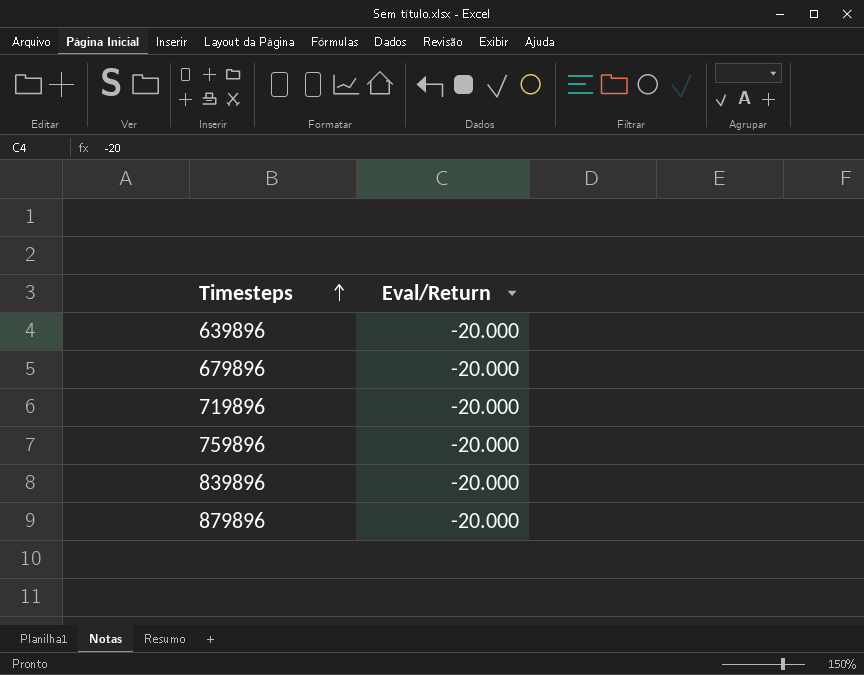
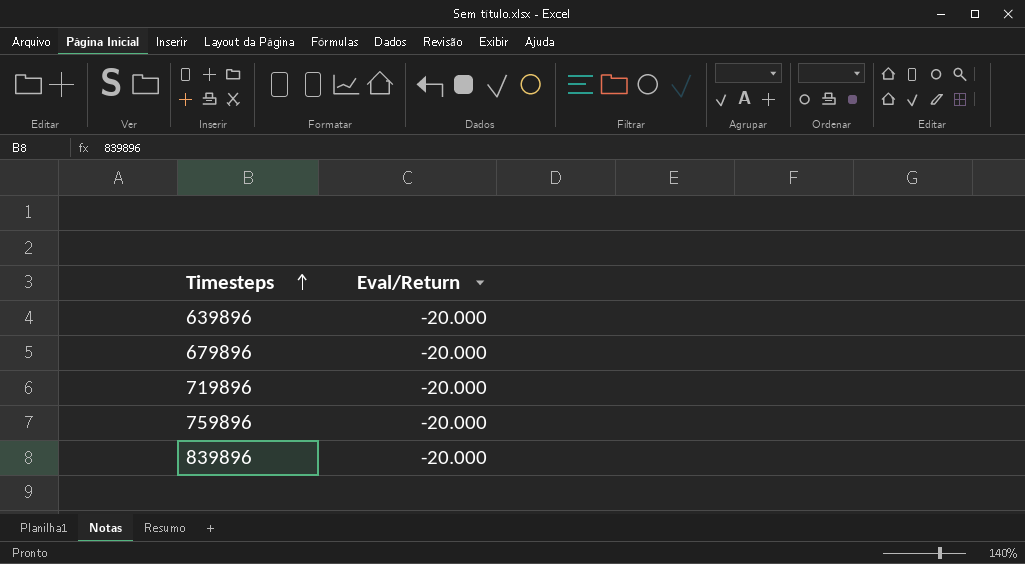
row 879896: -20.000 -> none

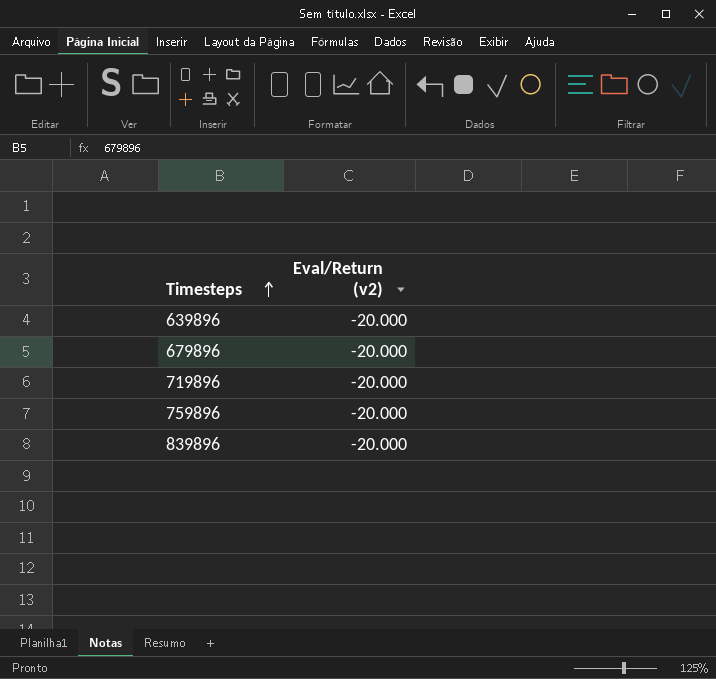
column name: Eval/Return -> Eval/Return (v2)

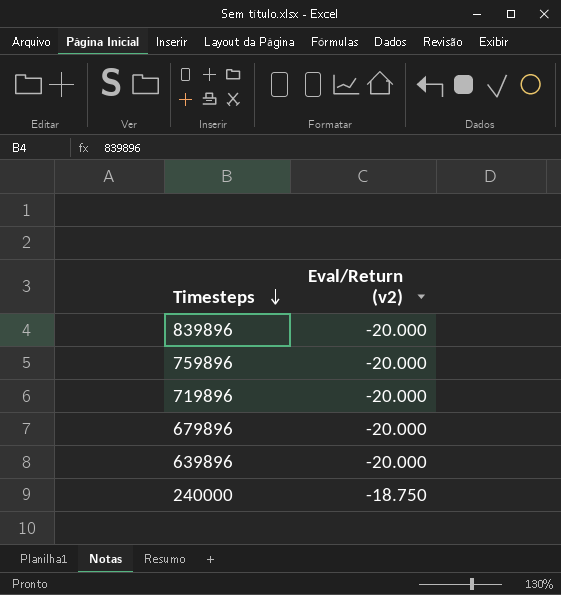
row order: Timesteps ascending -> Timesteps descending
row 240000: none -> -18.750

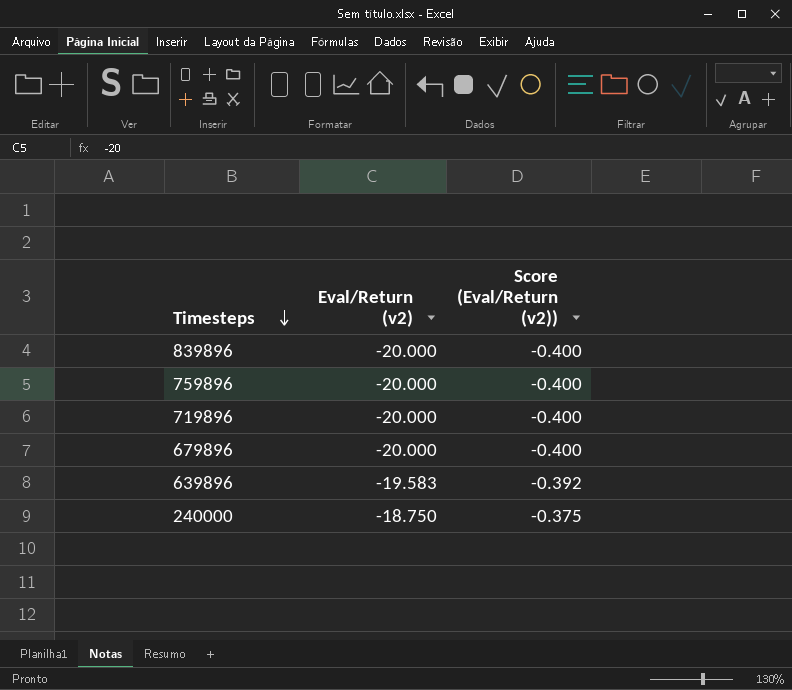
column Score (Eval/Return (v2)) | formula: none -> [Eval/Return (v2)] * 0.02
639896 | Eval/Return (v2): -20.000 -> -19.583

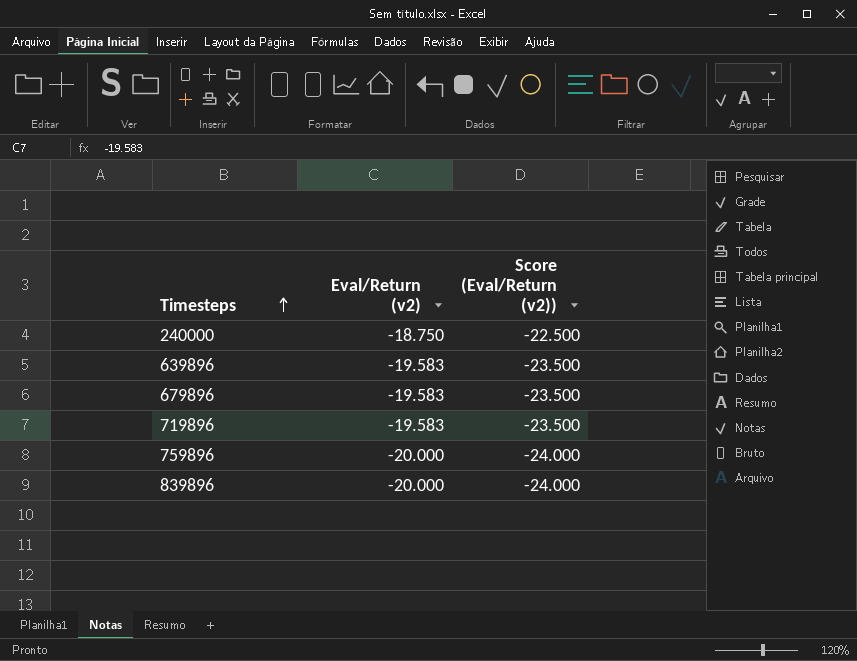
row order: Timesteps descending -> Timesteps ascending
column Score (Eval/Return (v2)) | formula: [Eval/Return (v2)] * 0.02 -> [Eval/Return (v2)] * 1.2
679896 | Eval/Return (v2): -20.000 -> -19.583
719896 | Eval/Return (v2): -20.000 -> -19.583

